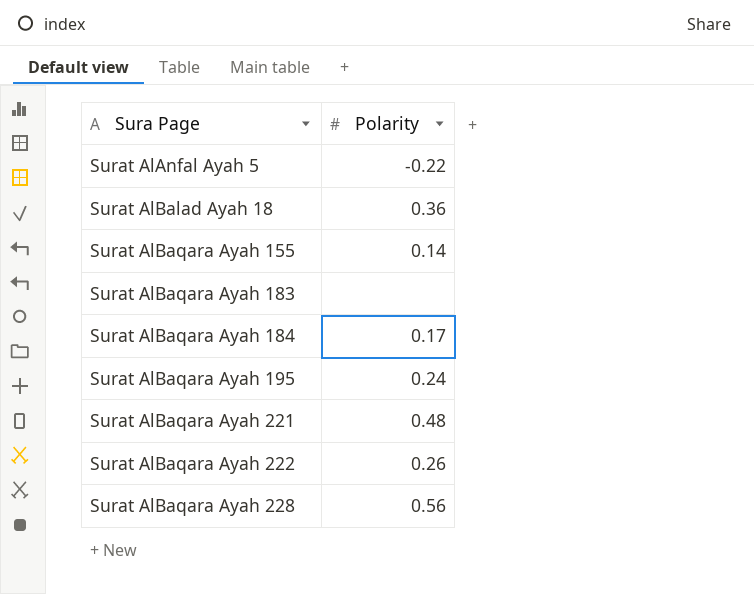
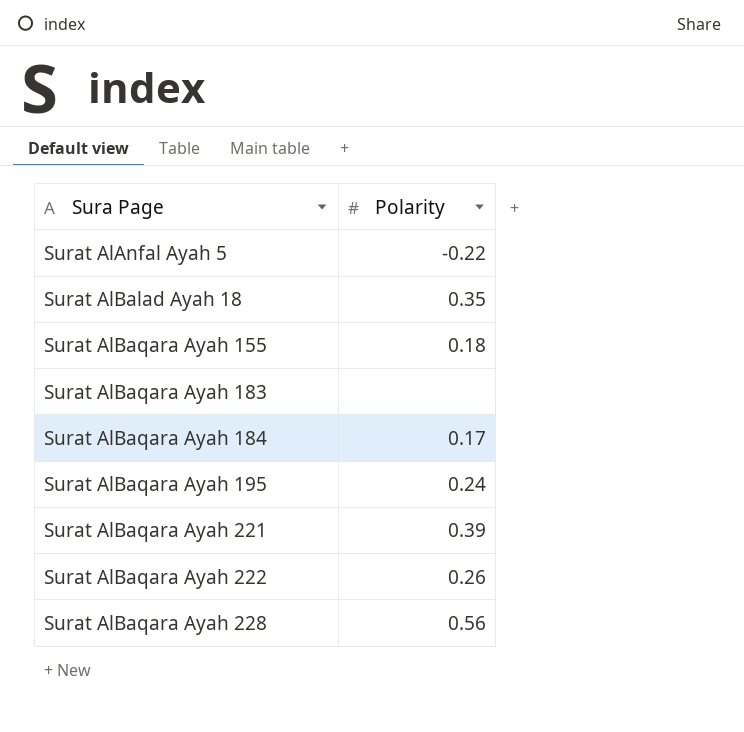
Surat AlBalad Ayah 18 | Polarity: 0.36 -> 0.35
Surat AlBaqara Ayah 155 | Polarity: 0.14 -> 0.18
Surat AlBaqara Ayah 221 | Polarity: 0.48 -> 0.39

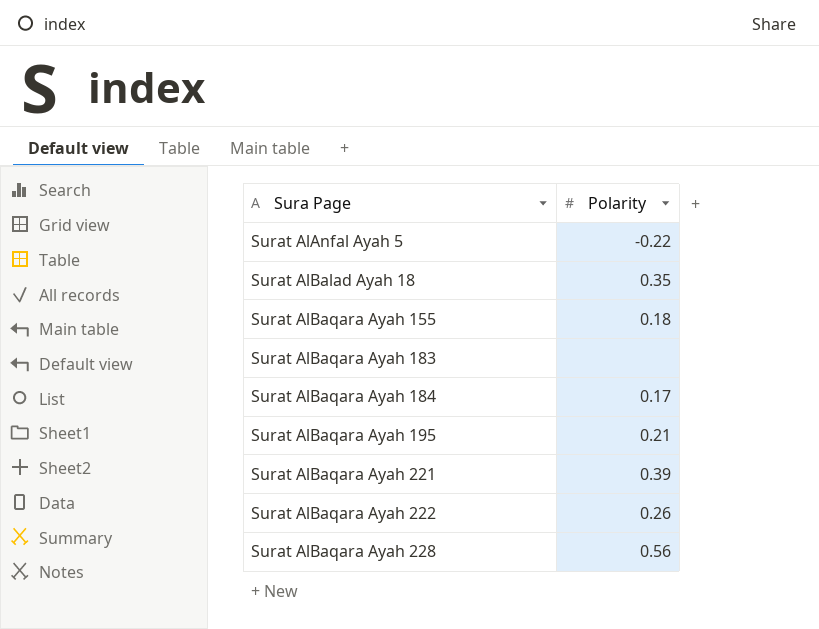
Surat AlBaqara Ayah 195 | Polarity: 0.24 -> 0.21

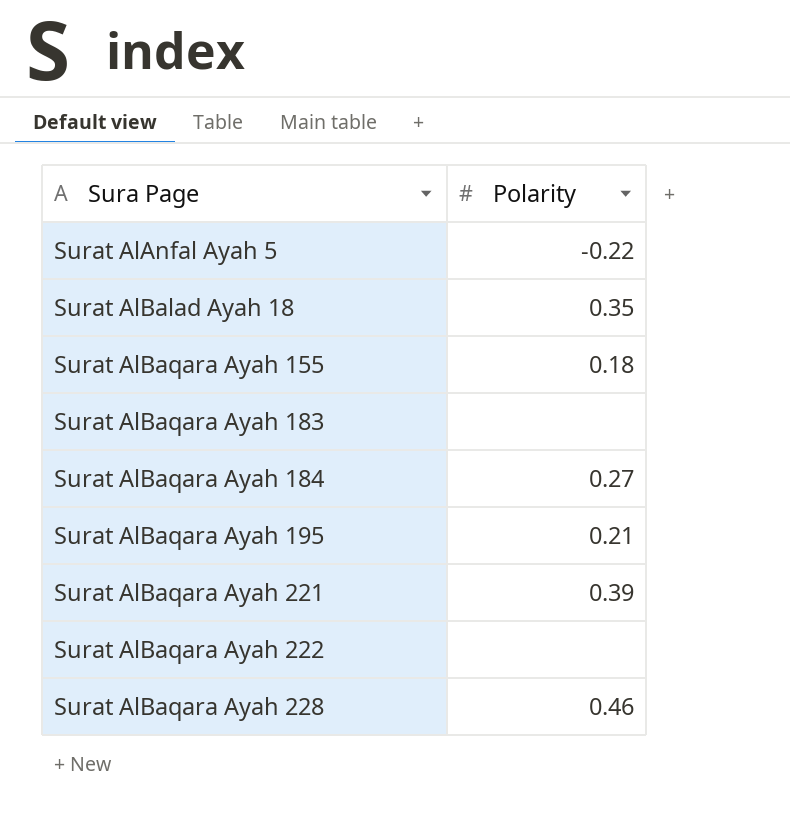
Surat AlBaqara Ayah 184 | Polarity: 0.17 -> 0.27
Surat AlBaqara Ayah 222 | Polarity: 0.26 -> none
Surat AlBaqara Ayah 228 | Polarity: 0.56 -> 0.46

